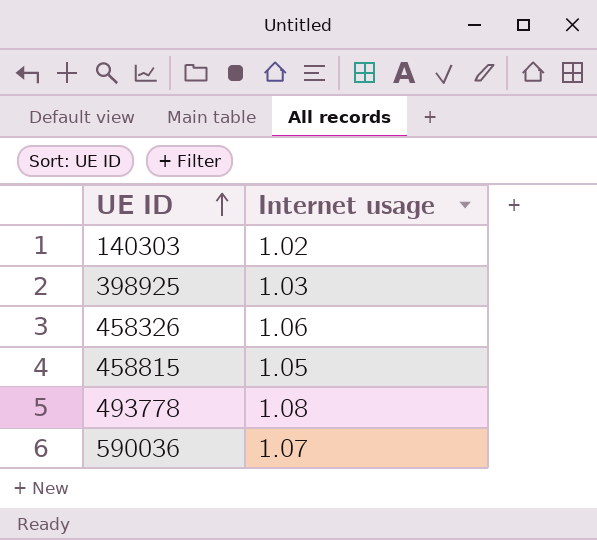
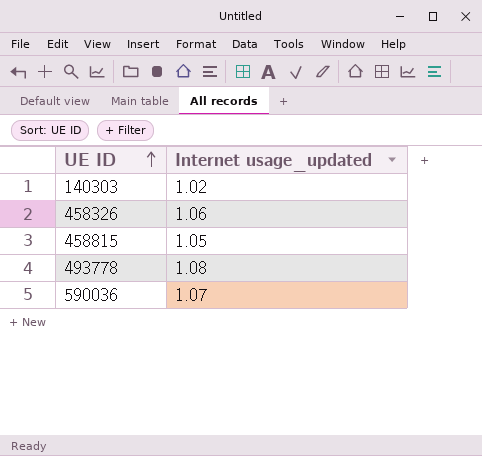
column name: Internet usage -> Internet usage_updated
row 398925: 1.03 -> none

